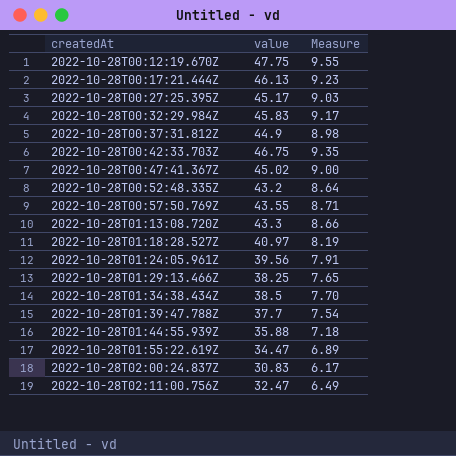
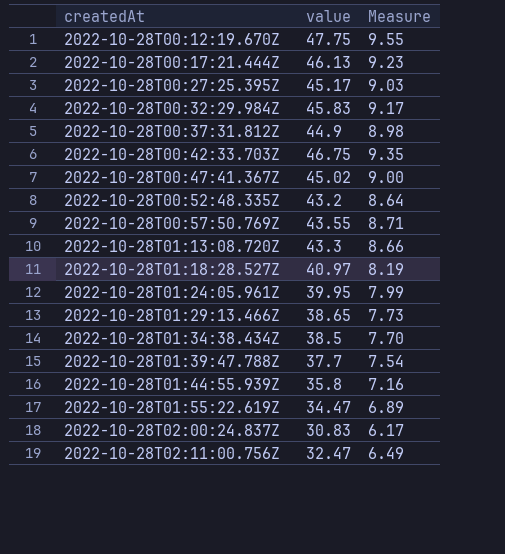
2022-10-28T01:24:05.961Z | value: 39.56 -> 39.95
2022-10-28T01:24:05.961Z | Measure: 7.91 -> 7.99
2022-10-28T01:29:13.466Z | value: 38.25 -> 38.65
2022-10-28T01:29:13.466Z | Measure: 7.65 -> 7.73
2022-10-28T01:44:55.939Z | value: 35.88 -> 35.8
2022-10-28T01:44:55.939Z | Measure: 7.18 -> 7.16

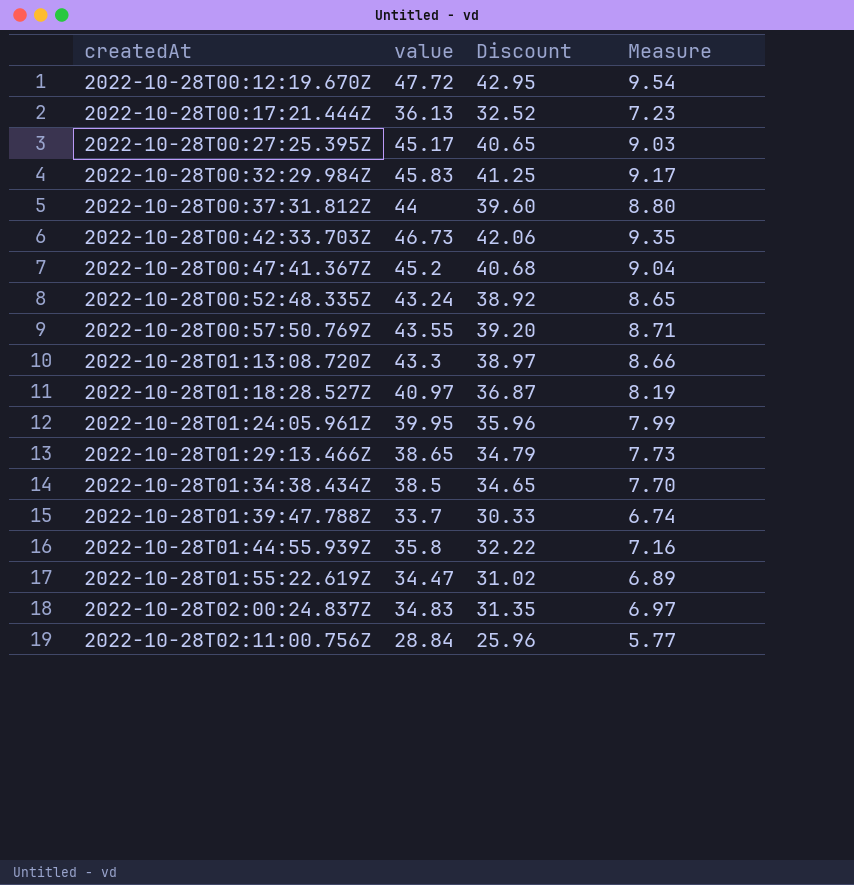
column Discount | formula: none -> [value] * 0.9
2022-10-28T00:12:19.670Z | value: 47.75 -> 47.72
2022-10-28T00:12:19.670Z | Measure: 9.55 -> 9.54
2022-10-28T00:17:21.444Z | value: 46.13 -> 36.13
2022-10-28T00:17:21.444Z | Measure: 9.23 -> 7.23
2022-10-28T00:37:31.812Z | value: 44.9 -> 44
2022-10-28T00:37:31.812Z | Measure: 8.98 -> 8.80
2022-10-28T00:42:33.703Z | value: 46.75 -> 46.73
2022-10-28T00:47:41.367Z | value: 45.02 -> 45.2
2022-10-28T00:47:41.367Z | Measure: 9.00 -> 9.04
2022-10-28T00:52:48.335Z | value: 43.2 -> 43.24
2022-10-28T00:52:48.335Z | Measure: 8.64 -> 8.65
2022-10-28T01:39:47.788Z | value: 37.7 -> 33.7
2022-10-28T01:39:47.788Z | Measure: 7.54 -> 6.74
2022-10-28T02:00:24.837Z | value: 30.83 -> 34.83
2022-10-28T02:00:24.837Z | Measure: 6.17 -> 6.97
2022-10-28T02:11:00.756Z | value: 32.47 -> 28.84
2022-10-28T02:11:00.756Z | Measure: 6.49 -> 5.77

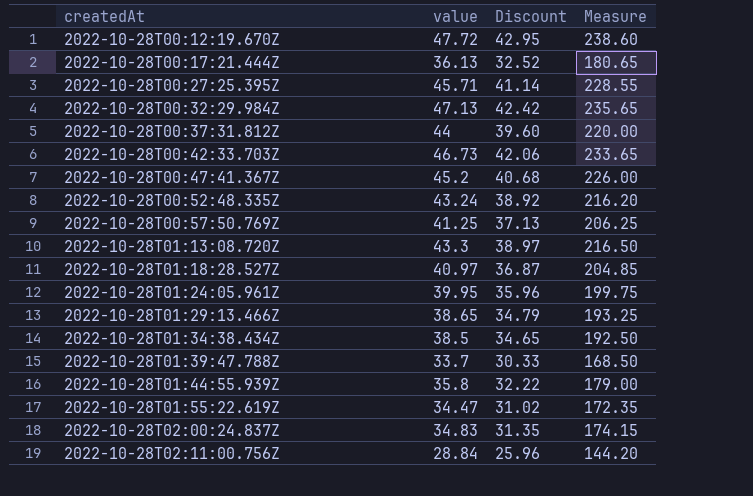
column Measure | formula: [value] * 0.2 -> [value] * 5
2022-10-28T00:27:25.395Z | value: 45.17 -> 45.71
2022-10-28T00:27:25.395Z | Discount: 40.65 -> 41.14
2022-10-28T00:32:29.984Z | value: 45.83 -> 47.13
2022-10-28T00:32:29.984Z | Discount: 41.25 -> 42.42
2022-10-28T00:57:50.769Z | value: 43.55 -> 41.25
2022-10-28T00:57:50.769Z | Discount: 39.20 -> 37.13

